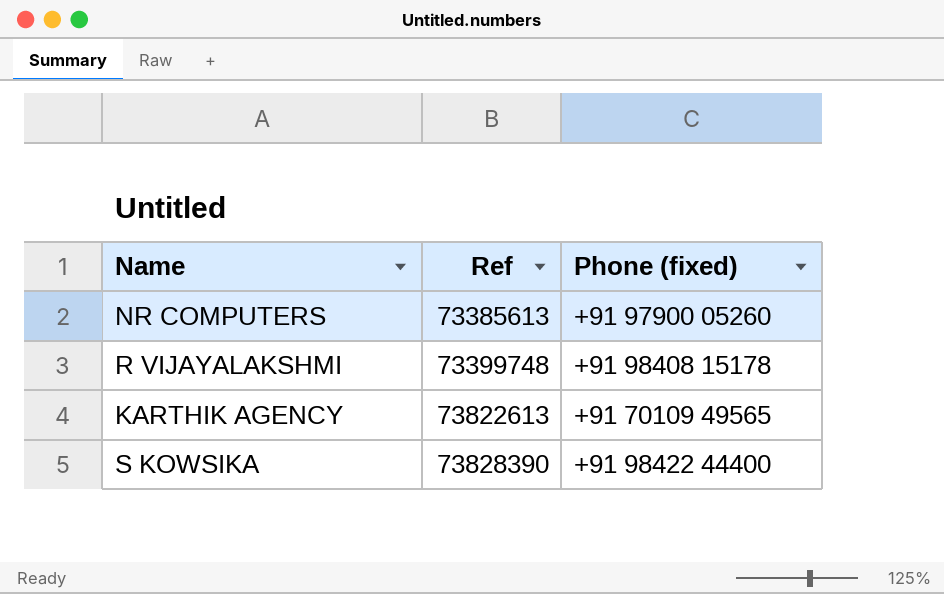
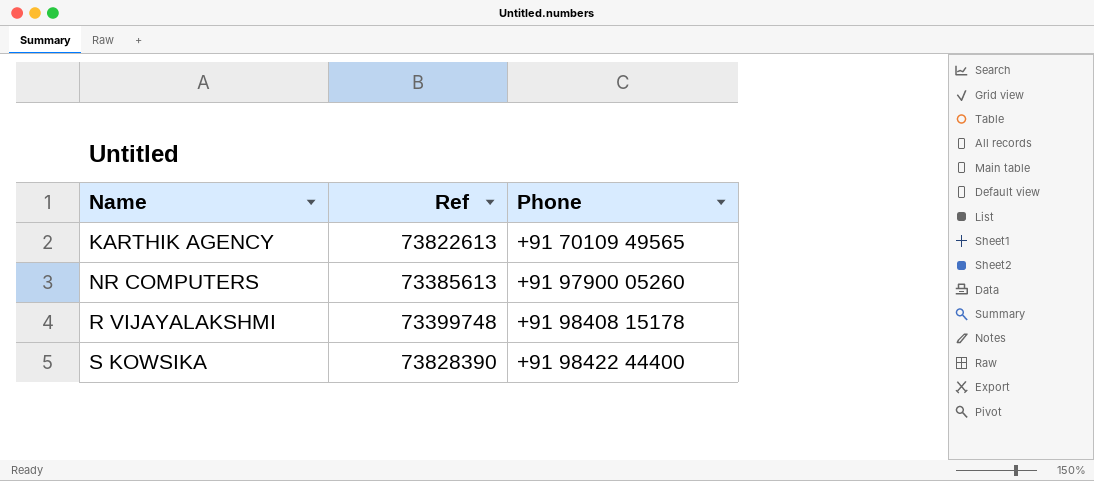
row order: Ref ascending -> Name ascending
column name: Phone (fixed) -> Phone

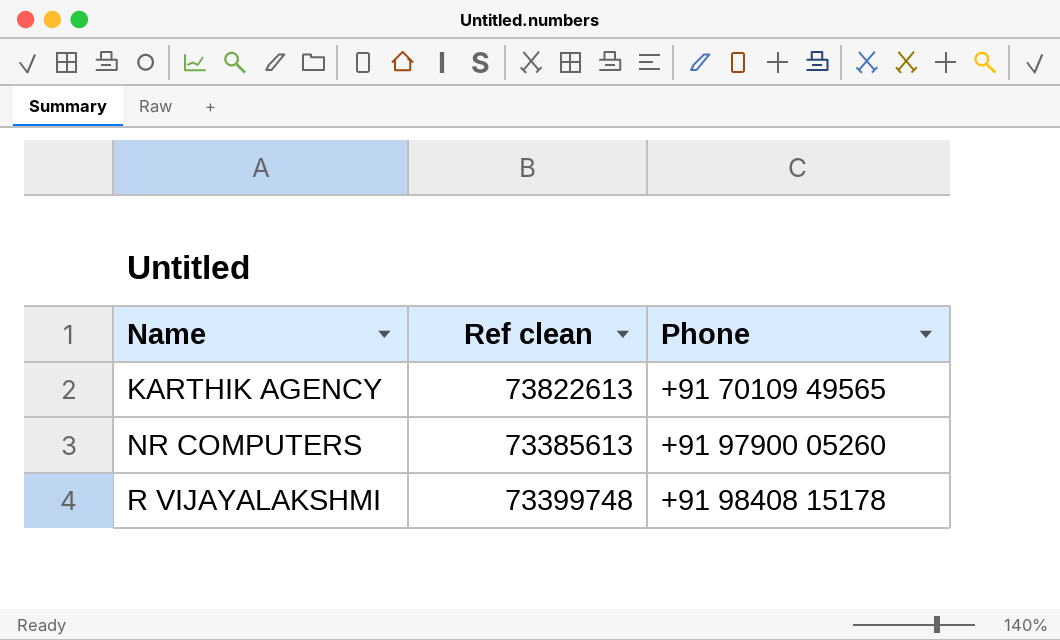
column name: Ref -> Ref clean
row S KOWSIKA: 73828390 | +91 98422 44400 -> none

